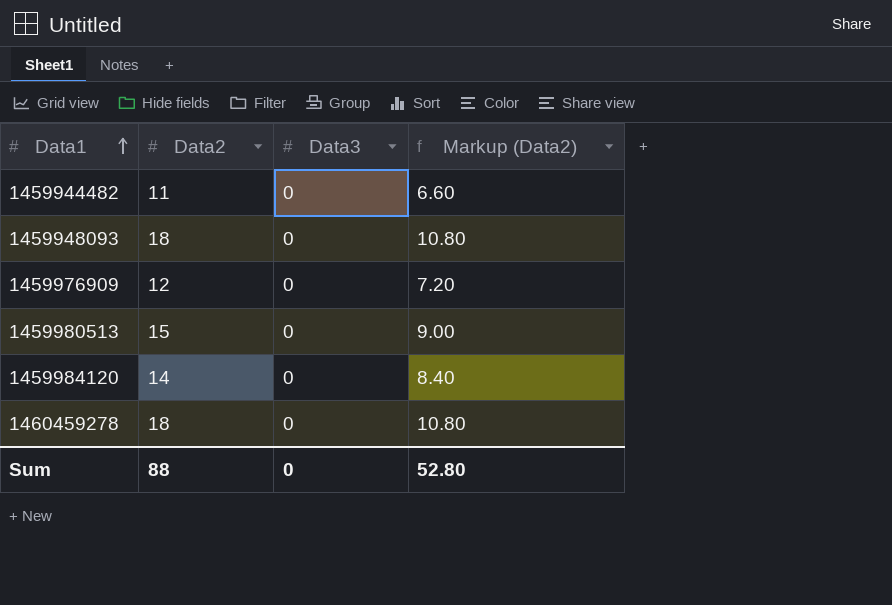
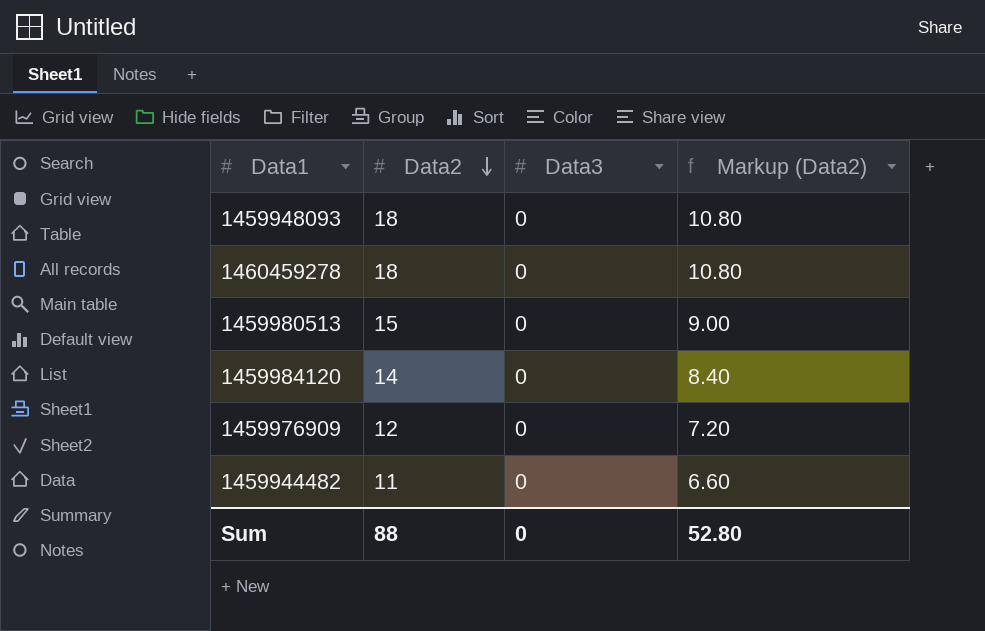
row order: Data1 ascending -> Data2 descending

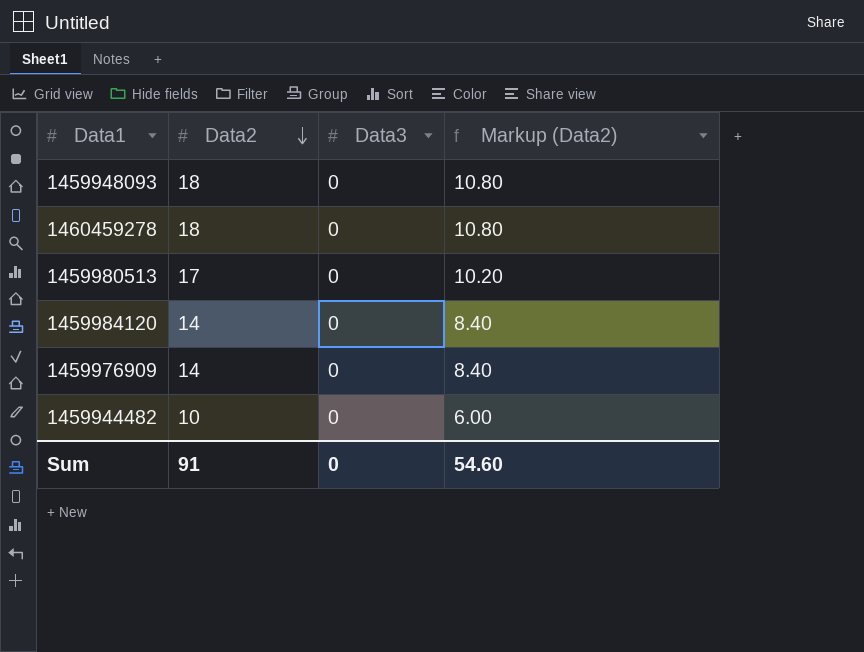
1459980513 | Data2: 15 -> 17
1459980513 | Markup (Data2): 9.00 -> 10.20
1459976909 | Data2: 12 -> 14
1459976909 | Markup (Data2): 7.20 -> 8.40
1459944482 | Data2: 11 -> 10
1459944482 | Markup (Data2): 6.60 -> 6.00
Sum | Data2: 88 -> 91
Sum | Markup (Data2): 52.80 -> 54.60

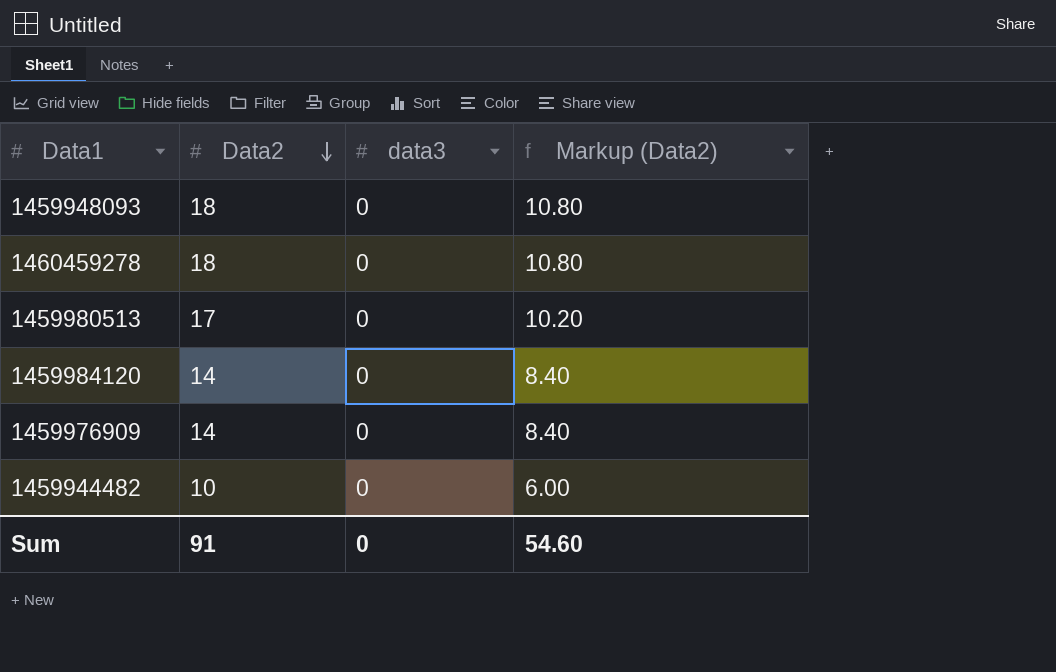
column name: Data3 -> data3

